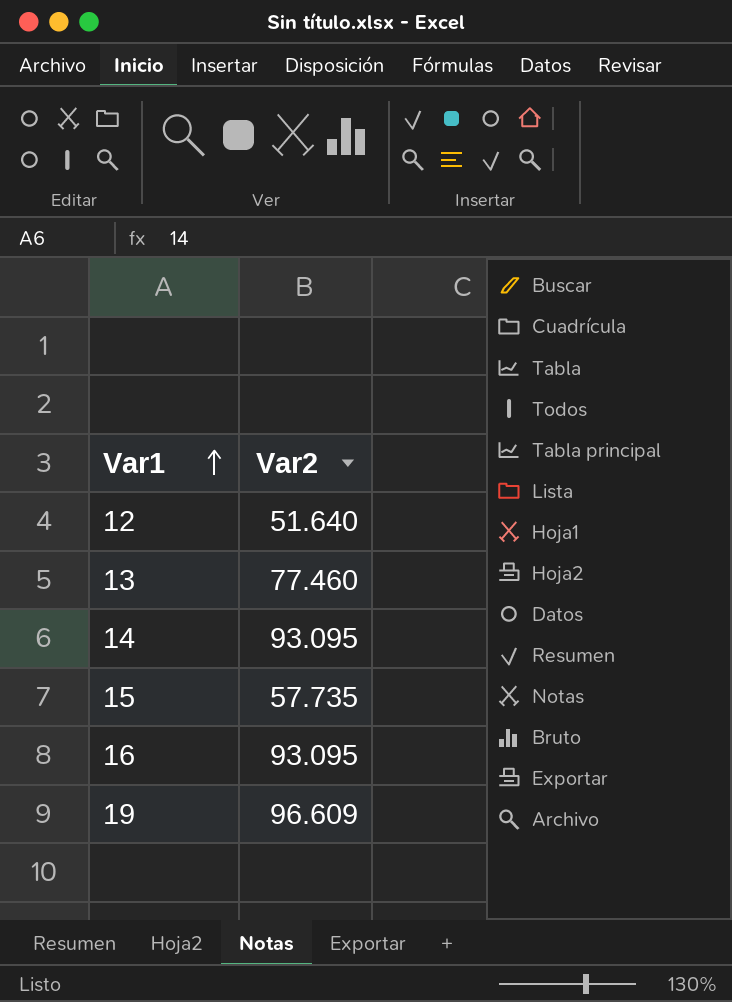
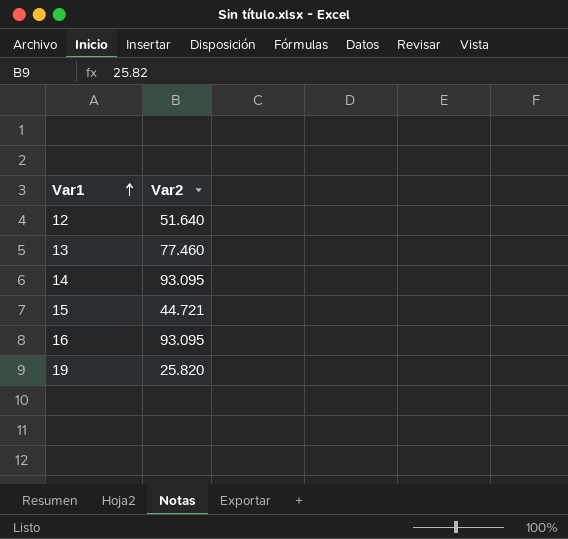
15 | Var2: 57.735 -> 44.721
19 | Var2: 96.609 -> 25.820

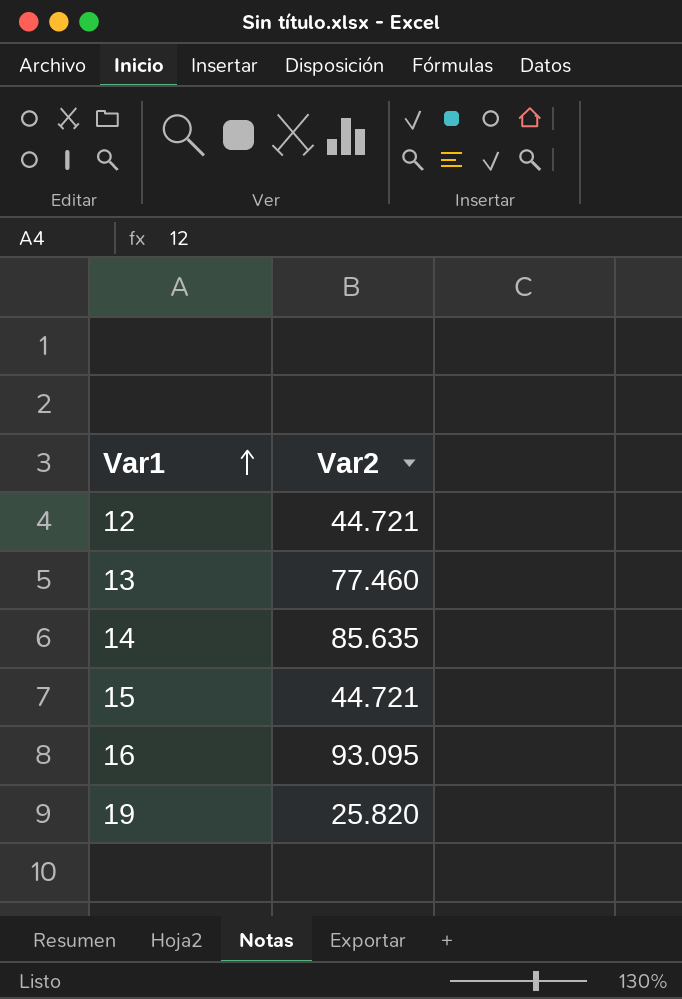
12 | Var2: 51.640 -> 44.721
14 | Var2: 93.095 -> 85.635

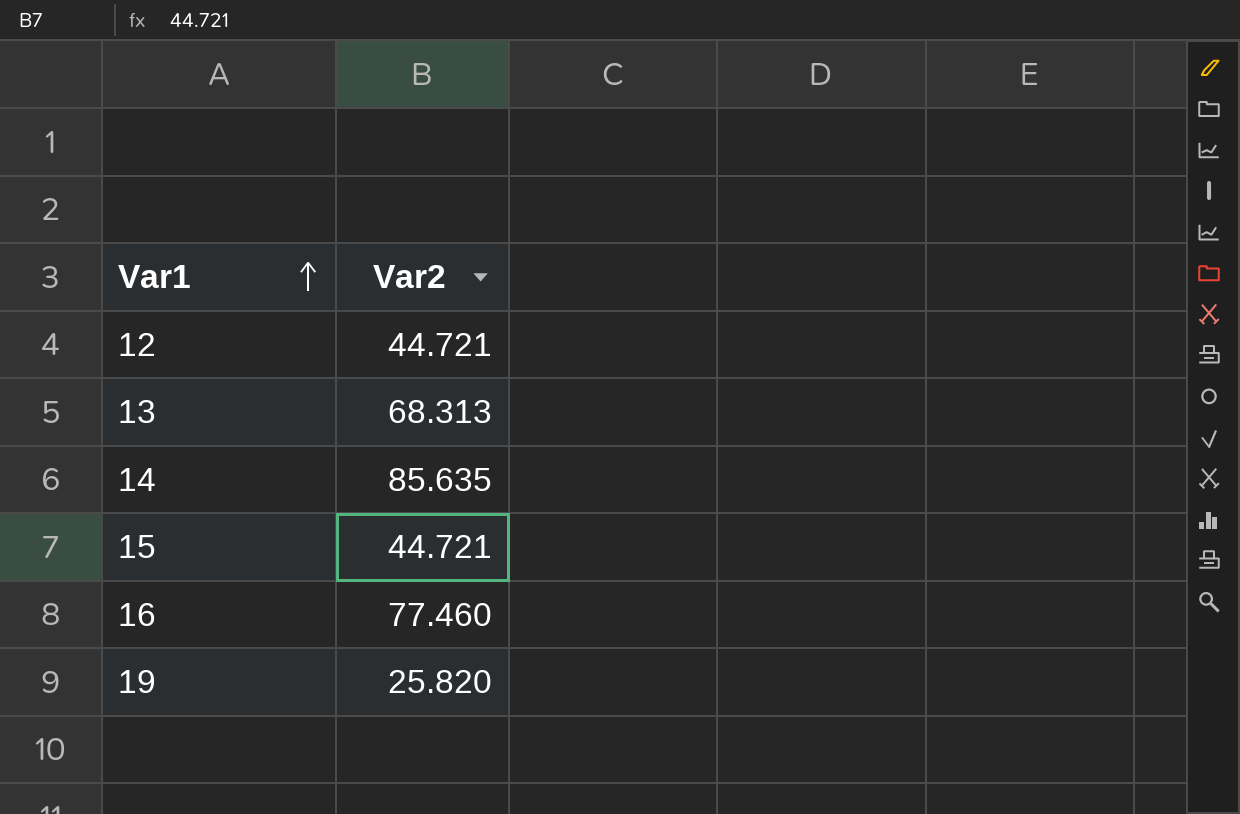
13 | Var2: 77.460 -> 68.313
16 | Var2: 93.095 -> 77.460

